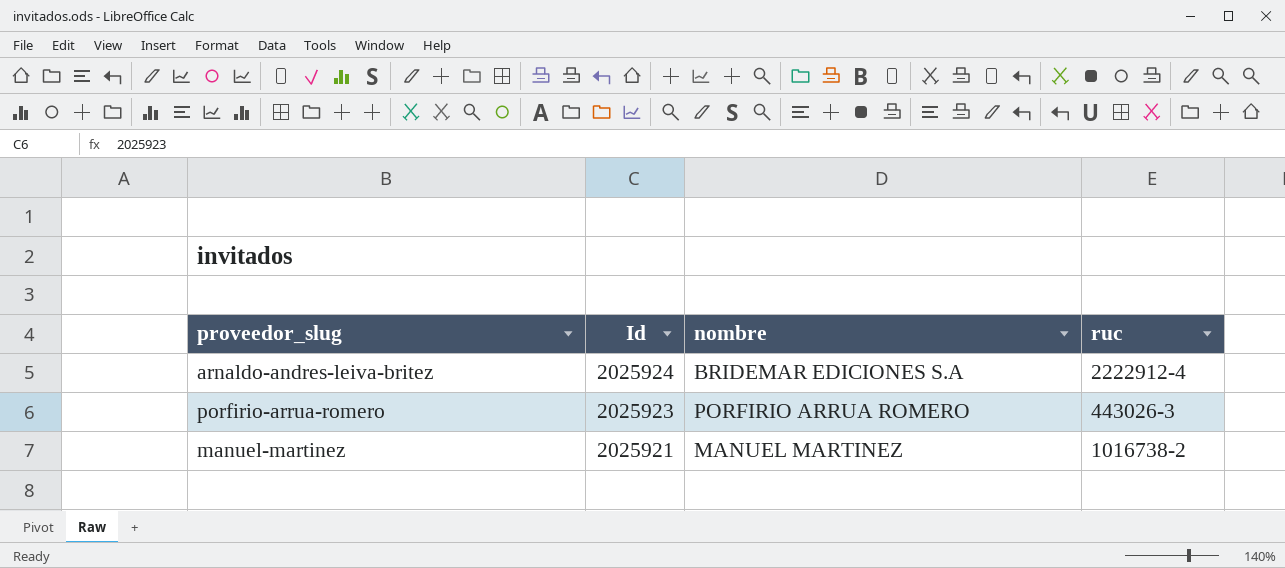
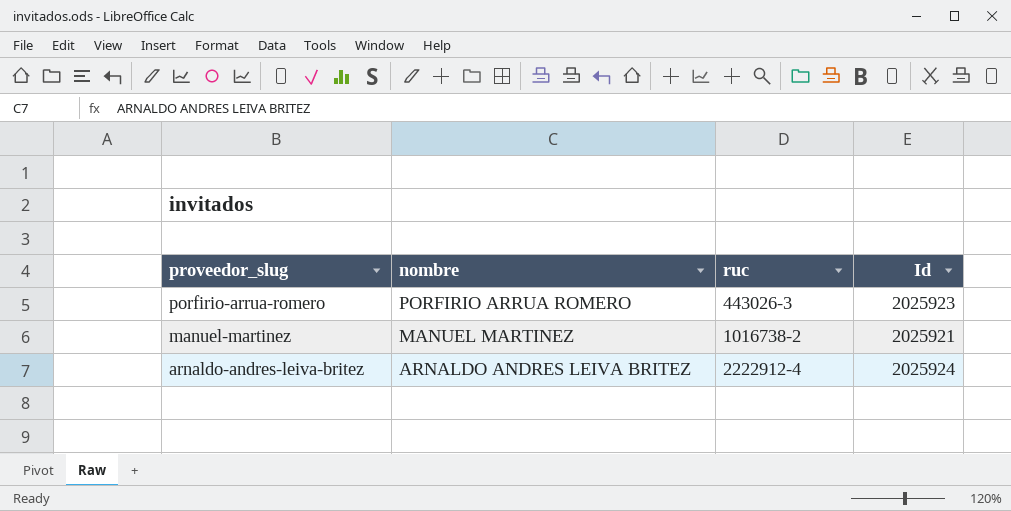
row order: Id descending -> proveedor_slug descending
column Id | position: 2 -> 4
arnaldo-andres-leiva-britez | nombre: BRIDEMAR EDICIONES S.A -> ARNALDO ANDRES LEIVA BRITEZ

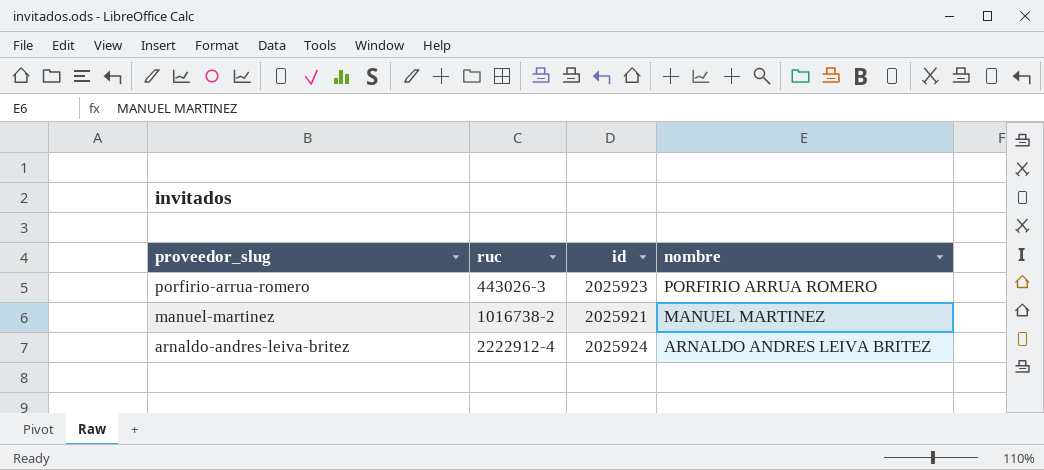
column name: Id -> id
column nombre | position: 2 -> 4

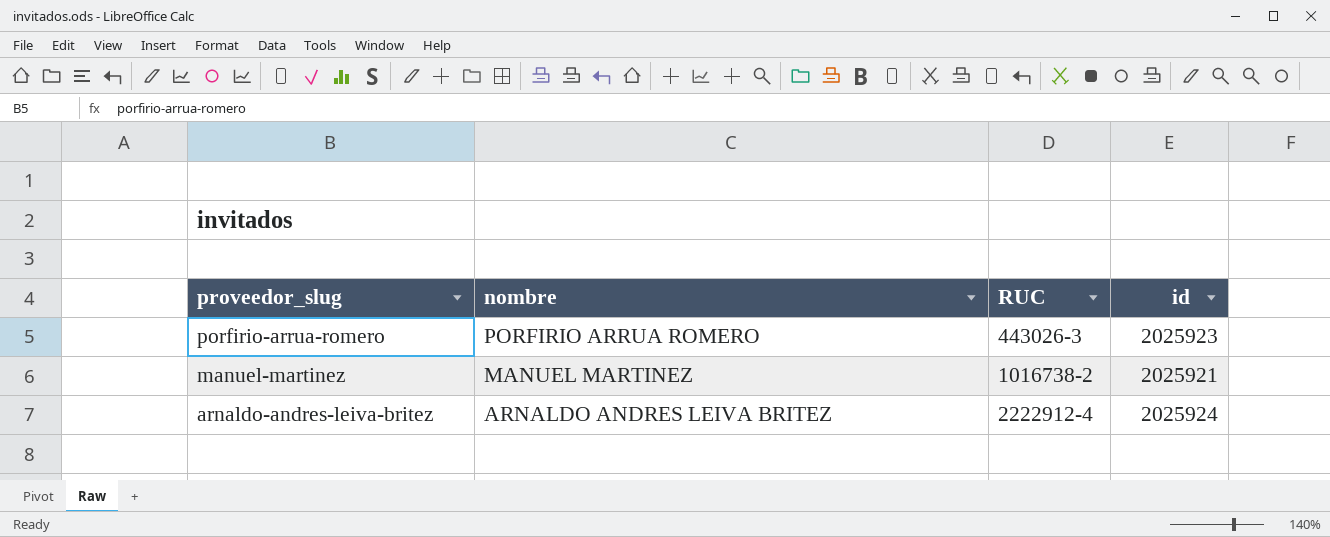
column nombre | position: 4 -> 2
column name: ruc -> RUC

